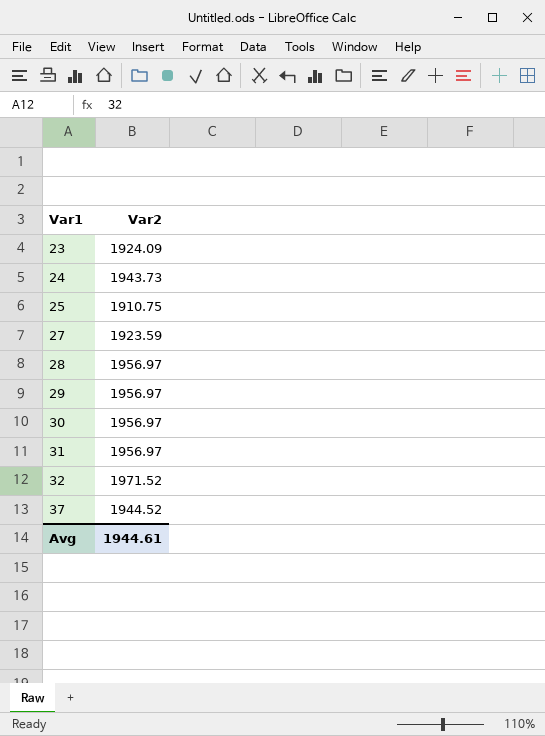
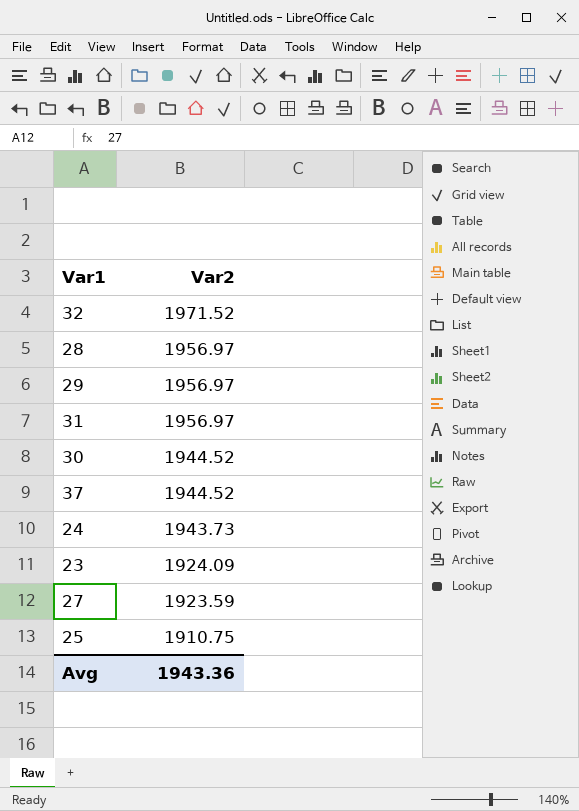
row order: Var1 ascending -> Var2 descending
30 | Var2: 1956.97 -> 1944.52
Avg | Var2: 1944.61 -> 1943.36

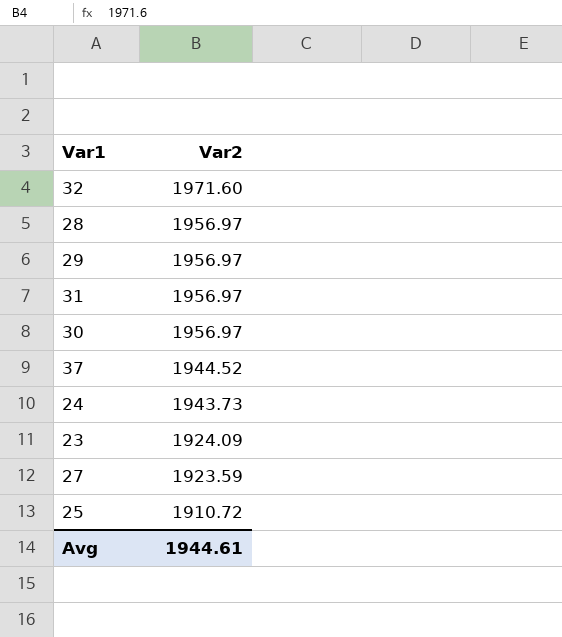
32 | Var2: 1971.52 -> 1971.60
30 | Var2: 1944.52 -> 1956.97
25 | Var2: 1910.75 -> 1910.72
Avg | Var2: 1943.36 -> 1944.61

